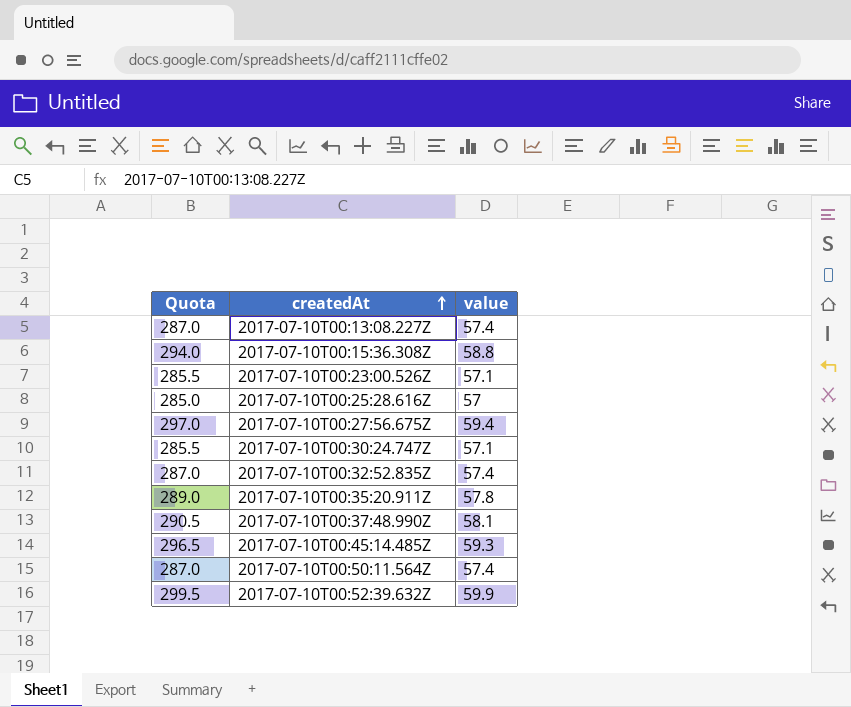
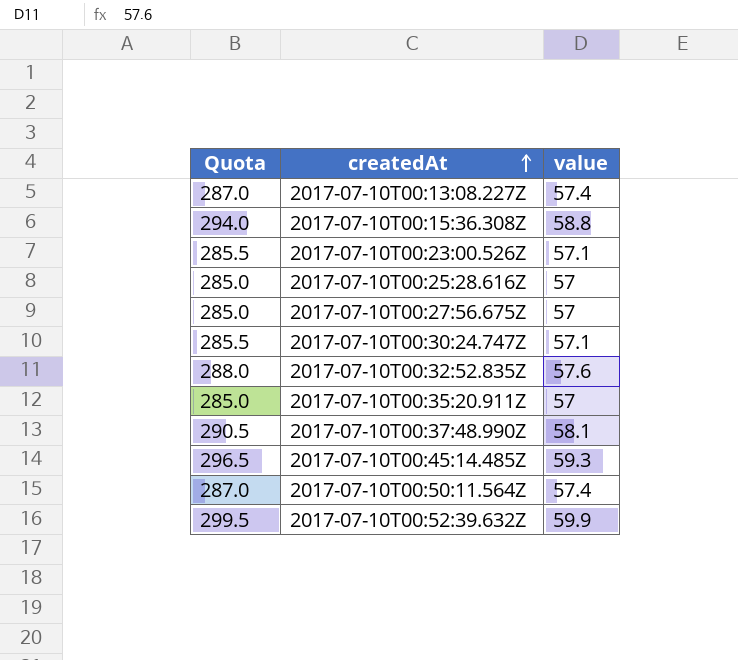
2017-07-10T00:27:56.675Z | Quota: 297.0 -> 285.0
2017-07-10T00:27:56.675Z | value: 59.4 -> 57
2017-07-10T00:32:52.835Z | Quota: 287.0 -> 288.0
2017-07-10T00:32:52.835Z | value: 57.4 -> 57.6
2017-07-10T00:35:20.911Z | Quota: 289.0 -> 285.0
2017-07-10T00:35:20.911Z | value: 57.8 -> 57

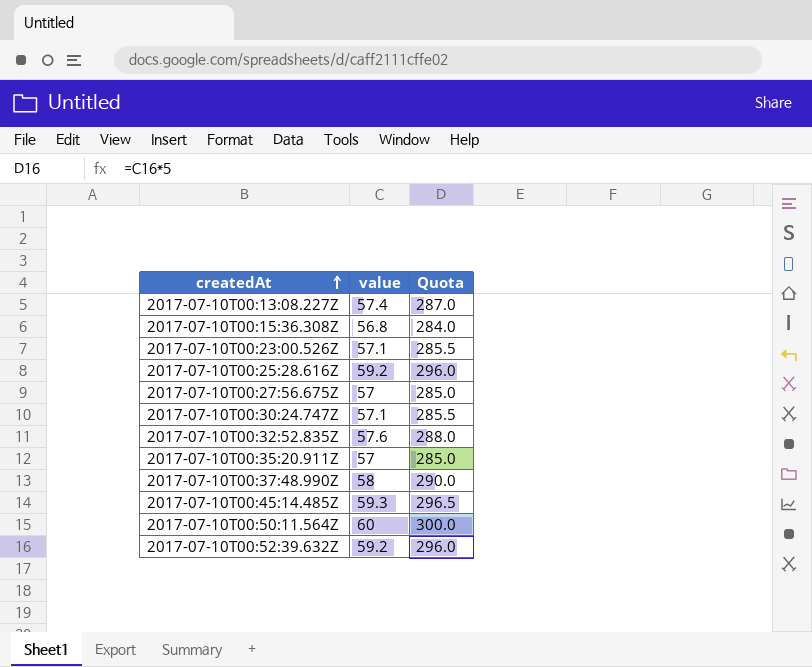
column Quota | position: 1 -> 3
2017-07-10T00:15:36.308Z | value: 58.8 -> 56.8
2017-07-10T00:15:36.308Z | Quota: 294.0 -> 284.0
2017-07-10T00:25:28.616Z | value: 57 -> 59.2
2017-07-10T00:25:28.616Z | Quota: 285.0 -> 296.0
2017-07-10T00:37:48.990Z | value: 58.1 -> 58
2017-07-10T00:37:48.990Z | Quota: 290.5 -> 290.0
2017-07-10T00:50:11.564Z | value: 57.4 -> 60
2017-07-10T00:50:11.564Z | Quota: 287.0 -> 300.0
2017-07-10T00:52:39.632Z | value: 59.9 -> 59.2
2017-07-10T00:52:39.632Z | Quota: 299.5 -> 296.0

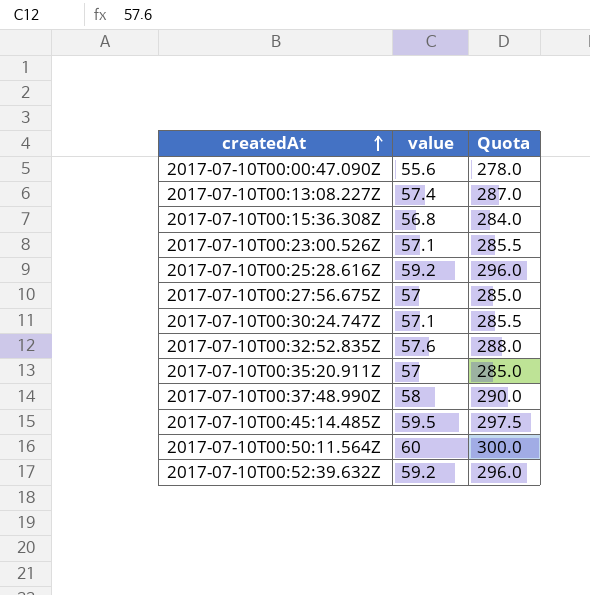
row 2017-07-10T00:00:47.090Z: none -> 55.6 | 278.0
2017-07-10T00:45:14.485Z | value: 59.3 -> 59.5
2017-07-10T00:45:14.485Z | Quota: 296.5 -> 297.5

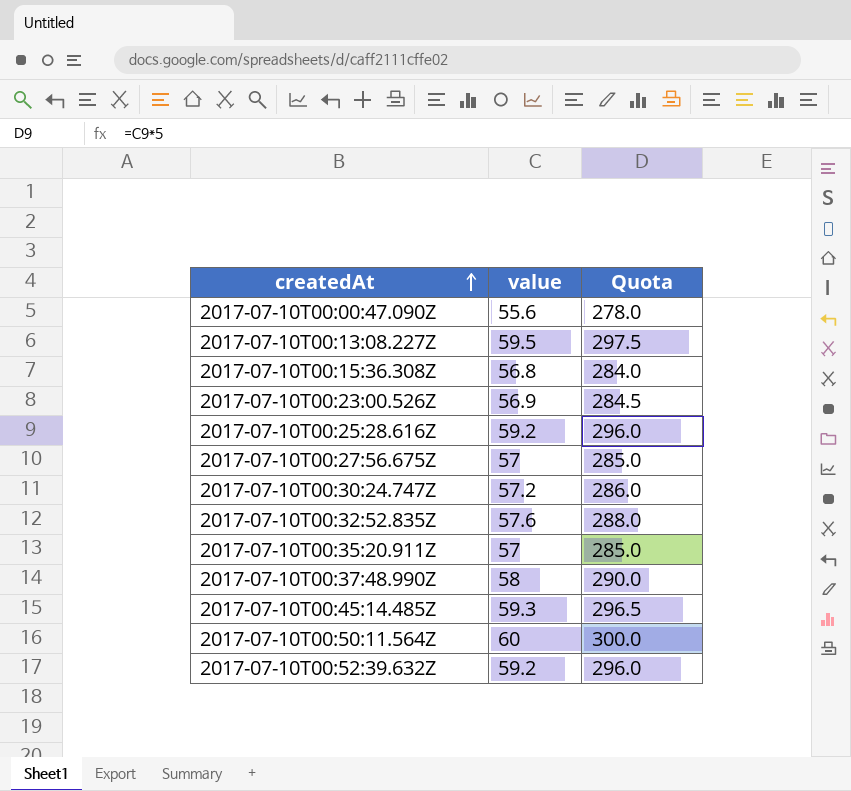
2017-07-10T00:13:08.227Z | value: 57.4 -> 59.5
2017-07-10T00:13:08.227Z | Quota: 287.0 -> 297.5
2017-07-10T00:23:00.526Z | value: 57.1 -> 56.9
2017-07-10T00:23:00.526Z | Quota: 285.5 -> 284.5
2017-07-10T00:30:24.747Z | value: 57.1 -> 57.2
2017-07-10T00:30:24.747Z | Quota: 285.5 -> 286.0
2017-07-10T00:45:14.485Z | value: 59.5 -> 59.3
2017-07-10T00:45:14.485Z | Quota: 297.5 -> 296.5

